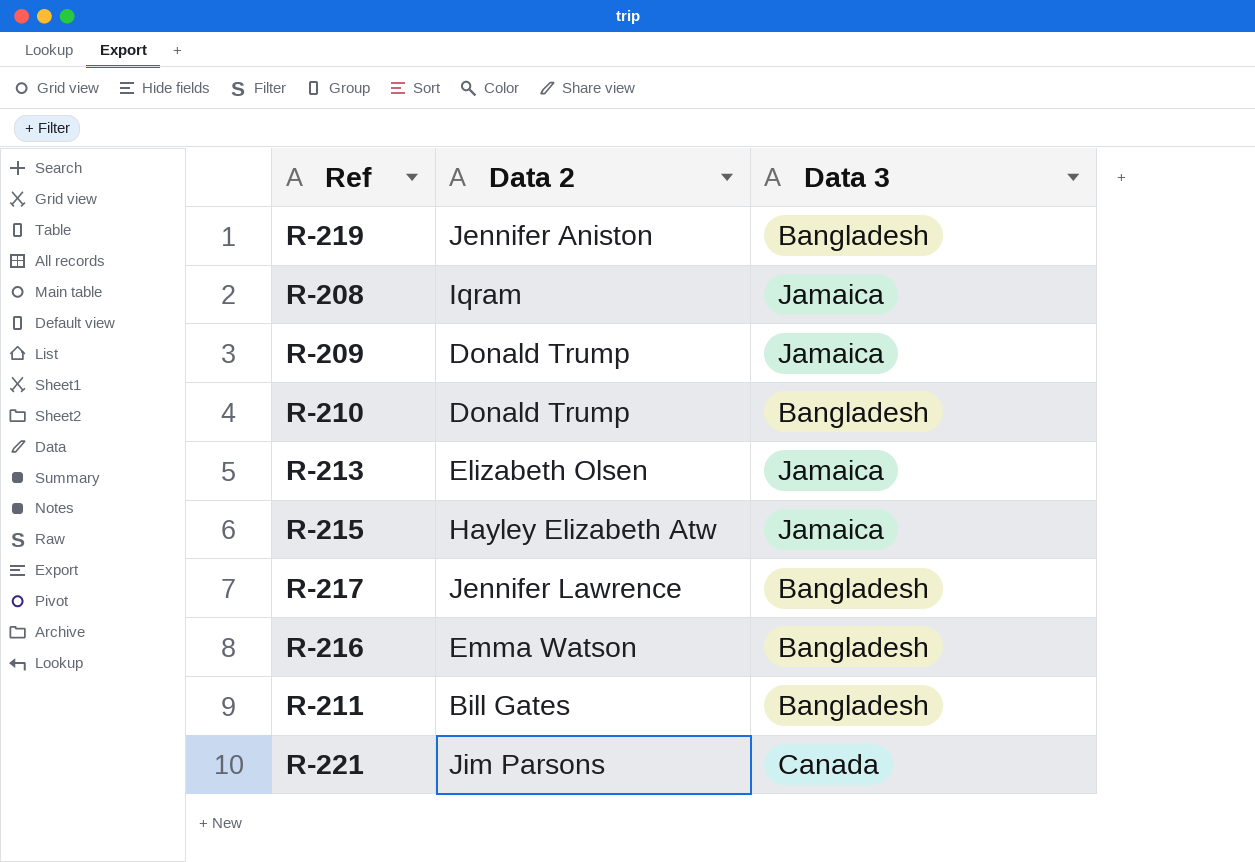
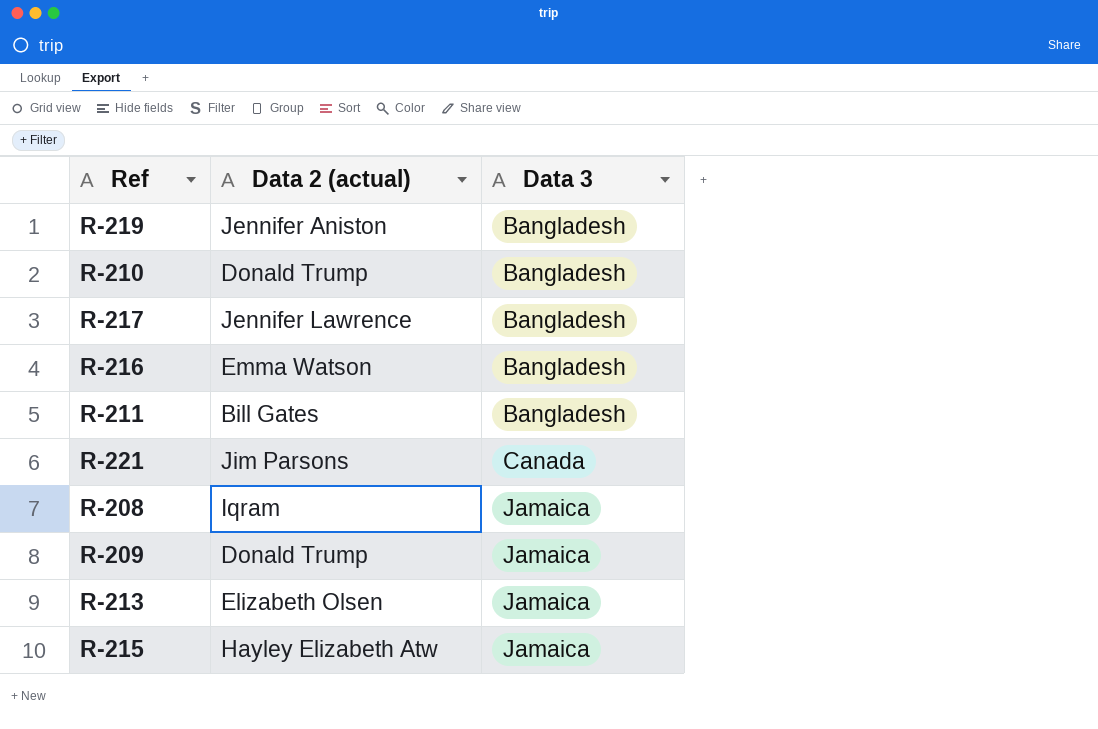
row order: none -> Data 3 ascending
column name: Data 2 -> Data 2 (actual)

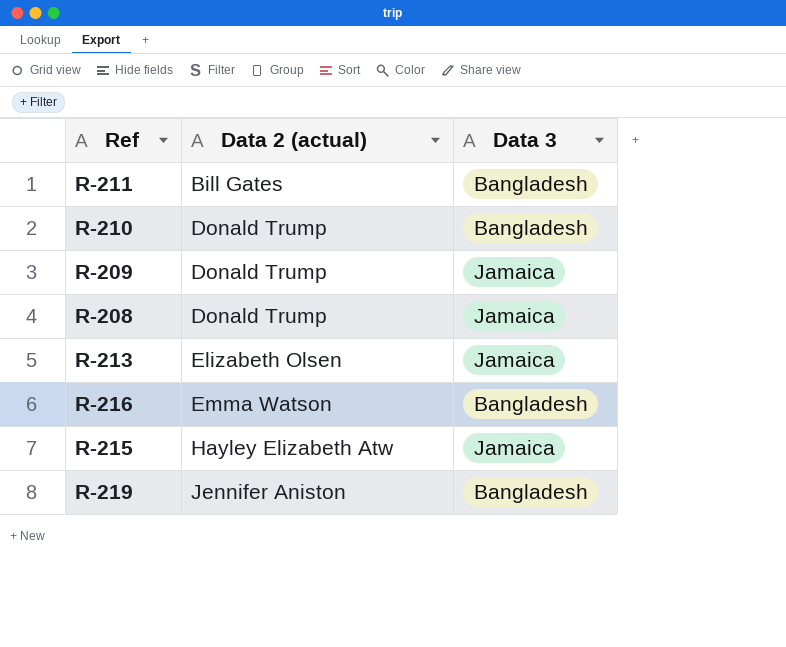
row order: Data 3 ascending -> Data 2 (actual) ascending
row R-217: Jennifer Lawrence | Bangladesh -> none
row R-221: Jim Parsons | Canada -> none
R-208 | Data 2 (actual): Iqram -> Donald Trump

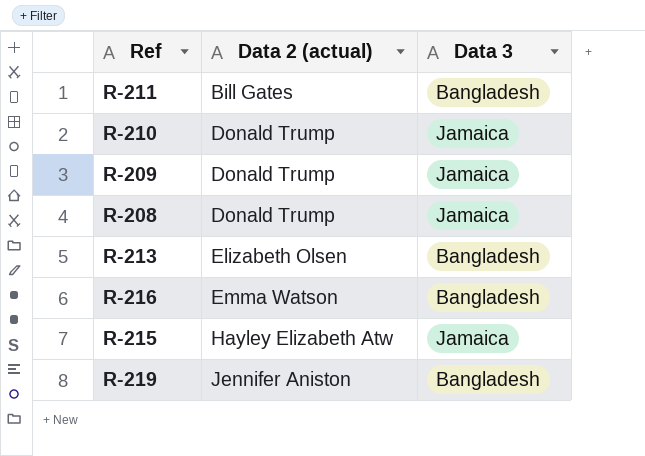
R-210 | Data 3: Bangladesh -> Jamaica
R-213 | Data 3: Jamaica -> Bangladesh

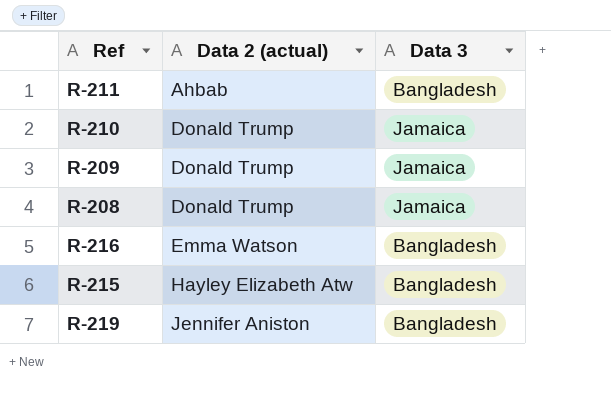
row R-213: Elizabeth Olsen | Bangladesh -> none
R-211 | Data 2 (actual): Bill Gates -> Ahbab
R-215 | Data 3: Jamaica -> Bangladesh

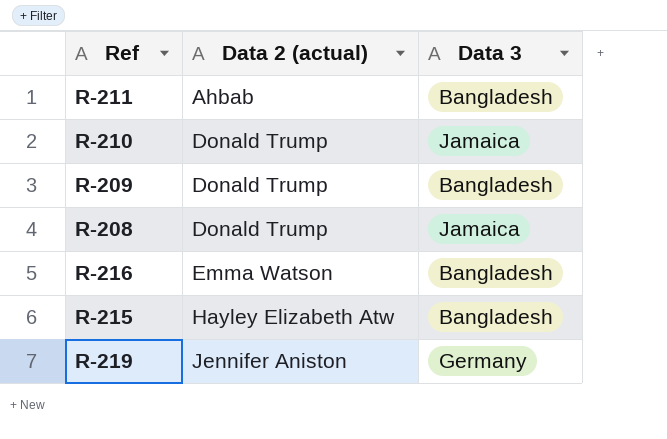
R-209 | Data 3: Jamaica -> Bangladesh
R-219 | Data 3: Bangladesh -> Germany

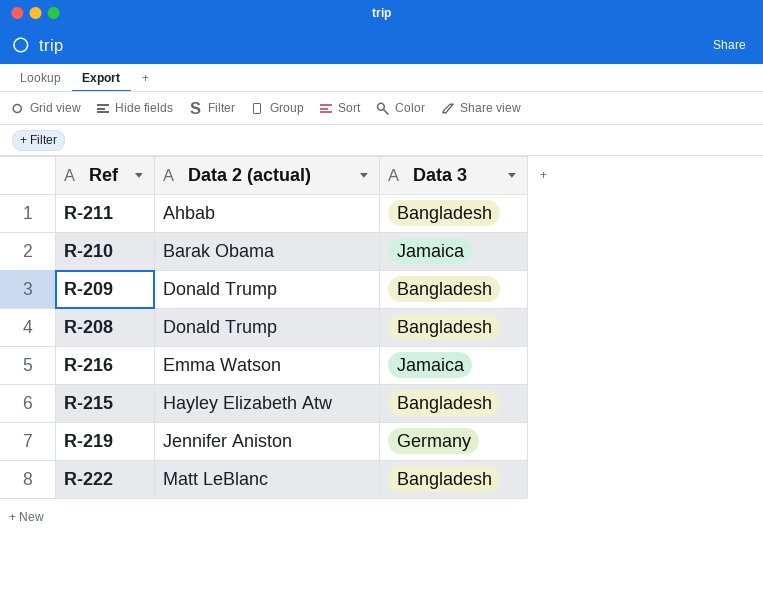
R-210 | Data 2 (actual): Donald Trump -> Barak Obama
R-208 | Data 3: Jamaica -> Bangladesh
R-216 | Data 3: Bangladesh -> Jamaica
row R-222: none -> Matt LeBlanc | Bangladesh

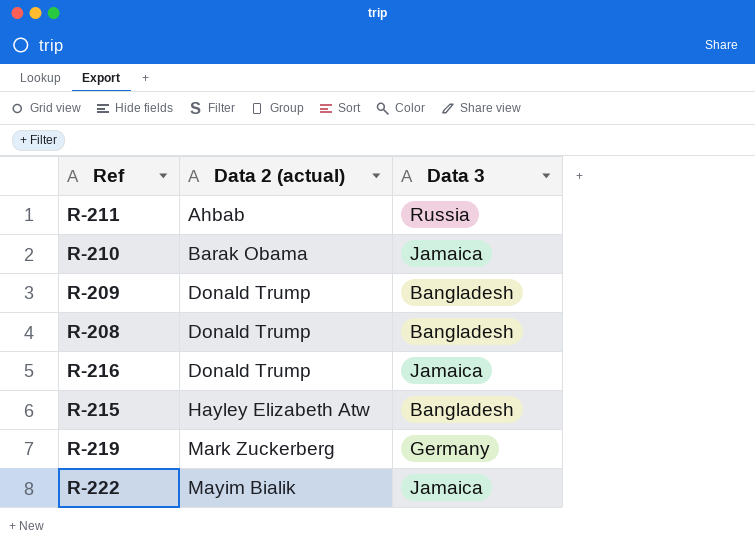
R-211 | Data 3: Bangladesh -> Russia
R-216 | Data 2 (actual): Emma Watson -> Donald Trump
R-219 | Data 2 (actual): Jennifer Aniston -> Mark Zuckerberg
R-222 | Data 2 (actual): Matt LeBlanc -> Mayim Bialik
R-222 | Data 3: Bangladesh -> Jamaica

